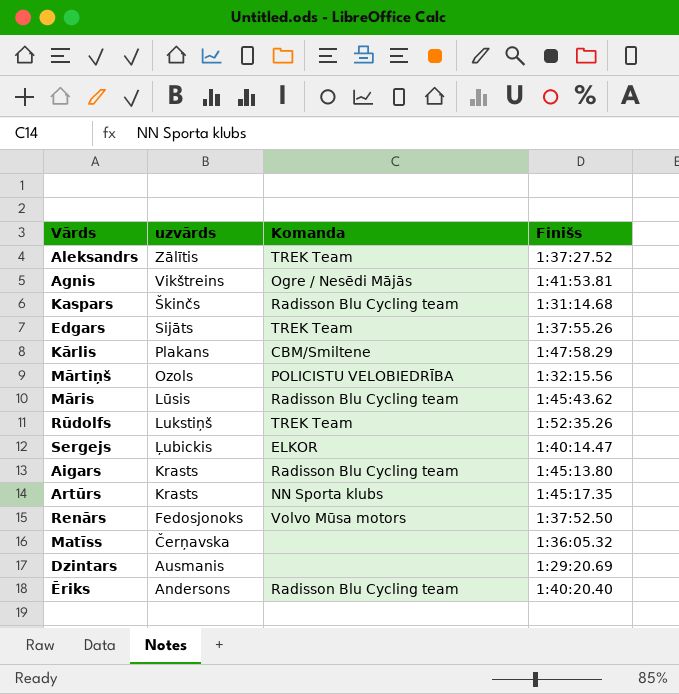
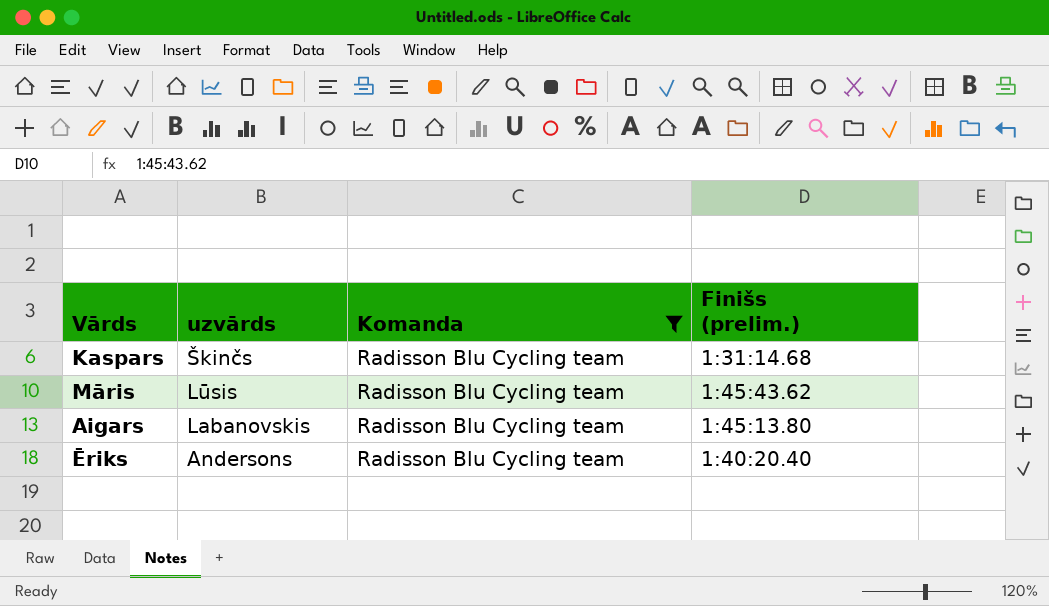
filter: none -> Komanda = Radisson Blu Cycling team
column name: Finišs -> Finišs (prelim.)
Aigars | uzvārds: Krasts -> Labanovskis

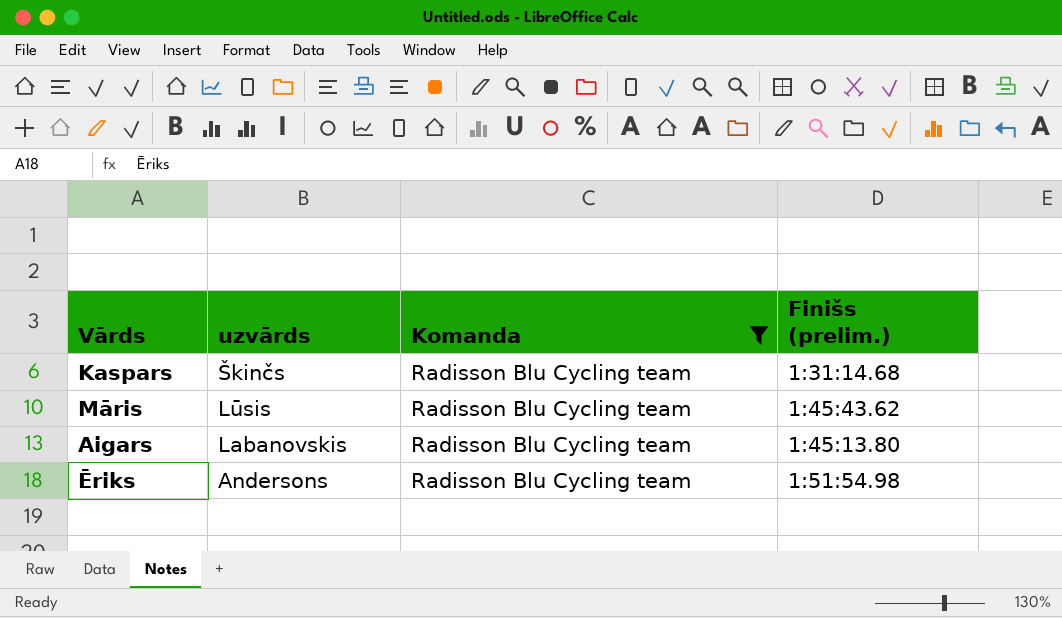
Ēriks | Finišs (prelim.): 1:40:20.40 -> 1:51:54.98

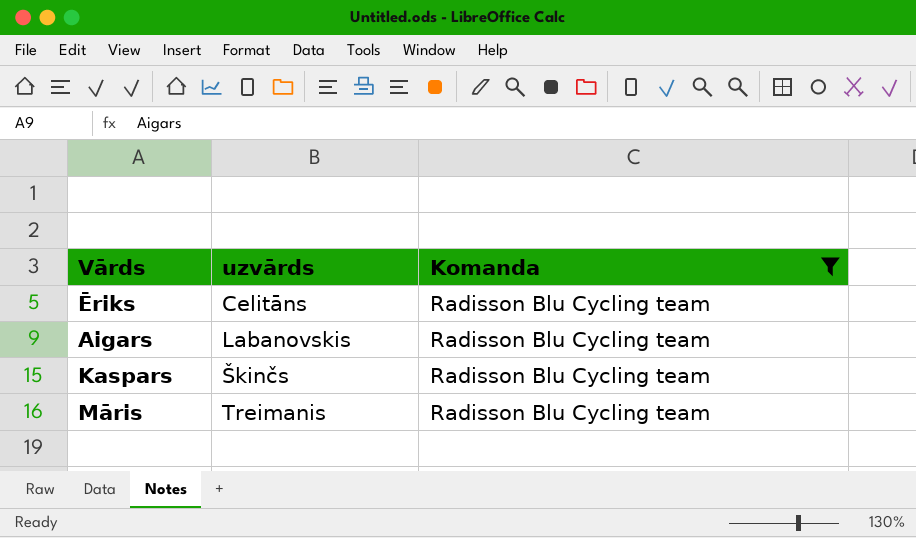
row order: uzvārds descending -> uzvārds ascending
column Finišs (prelim.) | position: 4 -> none
Ēriks | uzvārds: Andersons -> Celitāns
Māris | uzvārds: Lūsis -> Treimanis

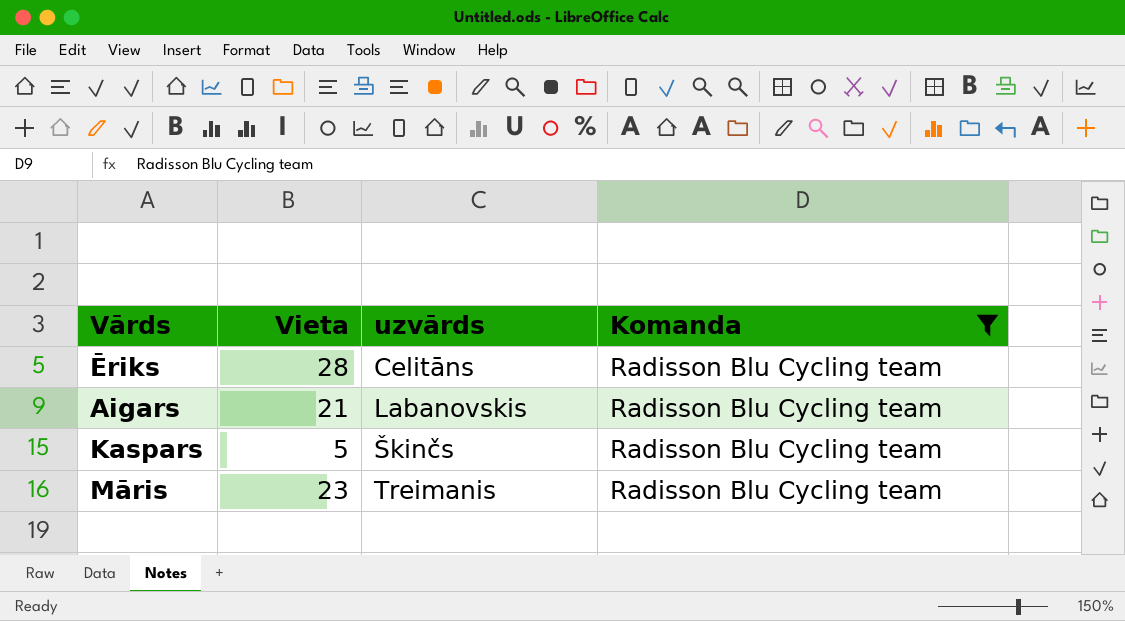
column Vieta | position: none -> 2

